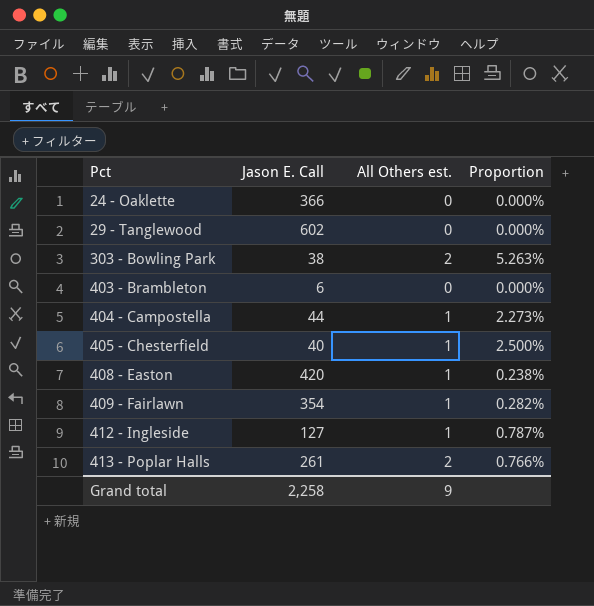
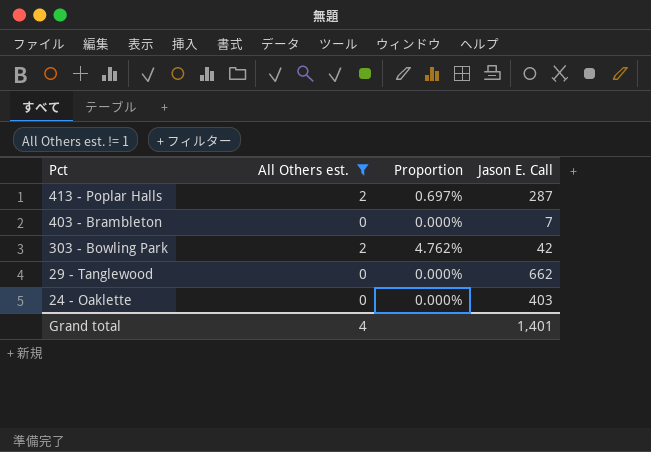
filter: none -> All Others est. != 1
row order: Pct ascending -> Pct descending
column Jason E. Call | position: 2 -> 4
413 - Poplar Halls | Proportion: 0.766% -> 0.697%
413 - Poplar Halls | Jason E. Call: 261 -> 287
403 - Brambleton | Jason E. Call: 6 -> 7
303 - Bowling Park | Proportion: 5.263% -> 4.762%
303 - Bowling Park | Jason E. Call: 38 -> 42
29 - Tanglewood | Jason E. Call: 602 -> 662
24 - Oaklette | Jason E. Call: 366 -> 403
Grand total | All Others est.: 9 -> 4
Grand total | Jason E. Call: 2,258 -> 1,401

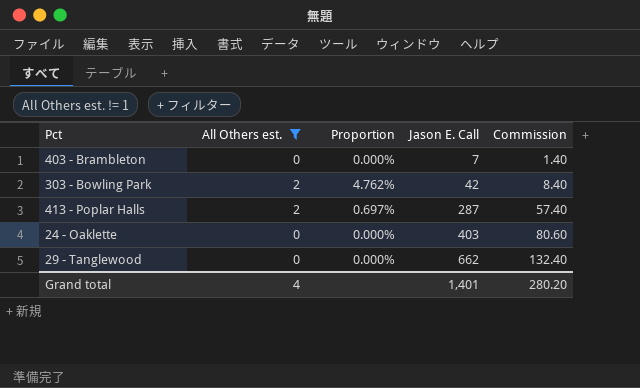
row order: Pct descending -> Jason E. Call ascending
column Commission | formula: none -> [Jason E. Call] * 0.2

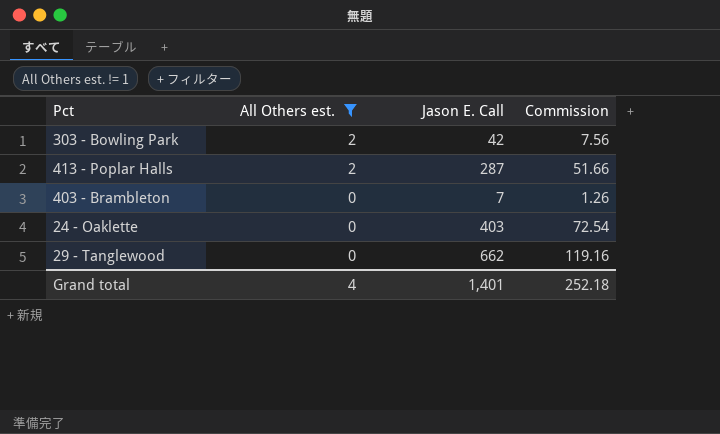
row order: Jason E. Call ascending -> All Others est. descending
column Proportion | formula: [All Others est.] / [Jason E. Call] -> none
column Commission | formula: [Jason E. Call] * 0.2 -> [Jason E. Call] * 0.18
Grand total | Commission: 280.20 -> 252.18

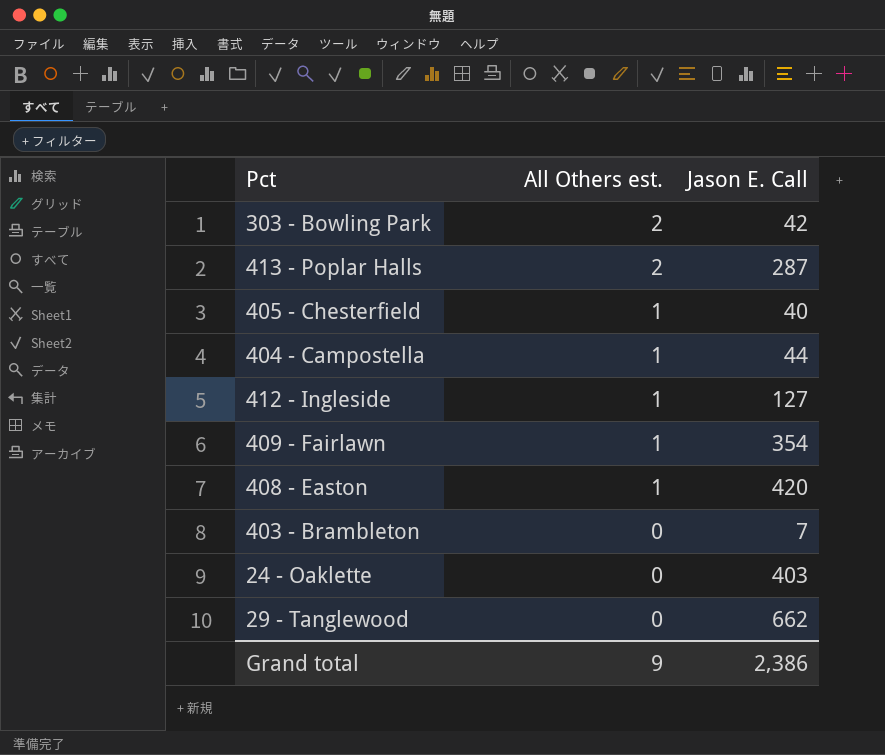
filter: All Others est. != 1 -> none
column Commission | formula: [Jason E. Call] * 0.18 -> none
Grand total | All Others est.: 4 -> 9
Grand total | Jason E. Call: 1,401 -> 2,386

